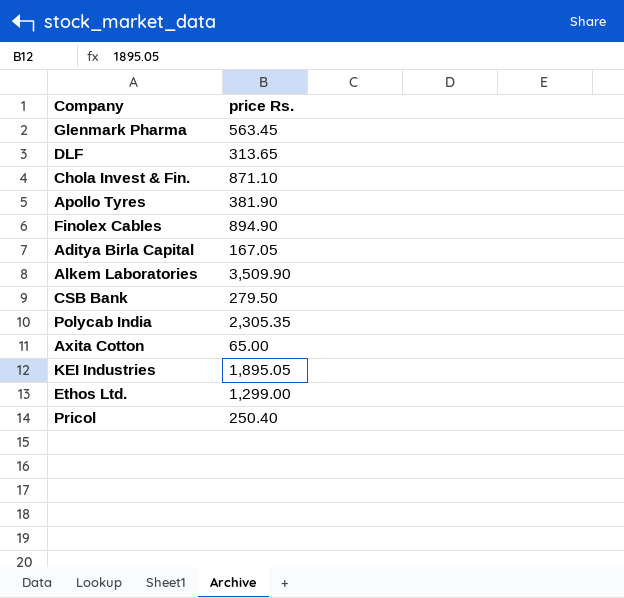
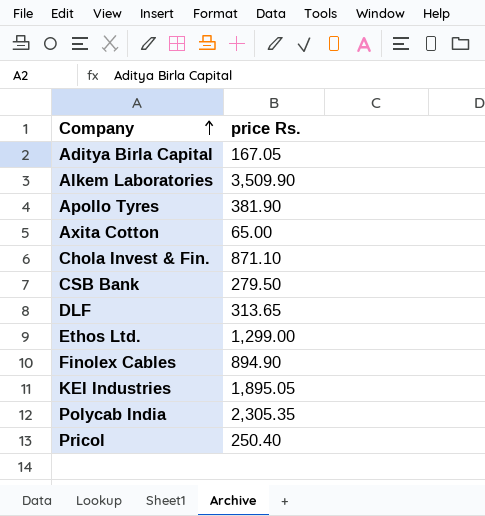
row order: none -> Company ascending
row Glenmark Pharma: 563.45 -> none

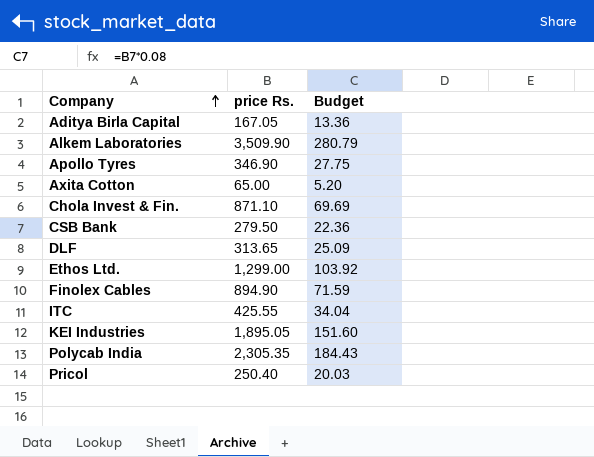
column Budget | formula: none -> [price Rs.] * 0.08
Apollo Tyres | price Rs.: 381.90 -> 346.90
row ITC: none -> 425.55 | 34.04

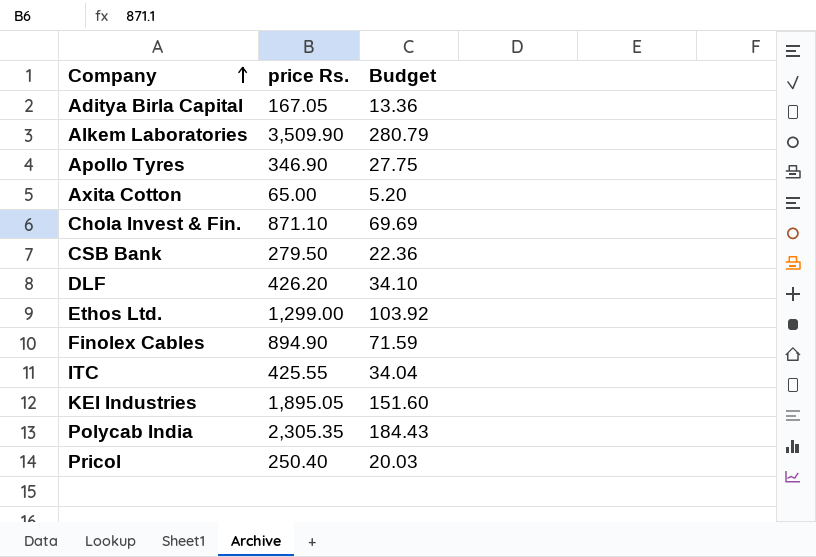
DLF | price Rs.: 313.65 -> 426.20
DLF | Budget: 25.09 -> 34.10

